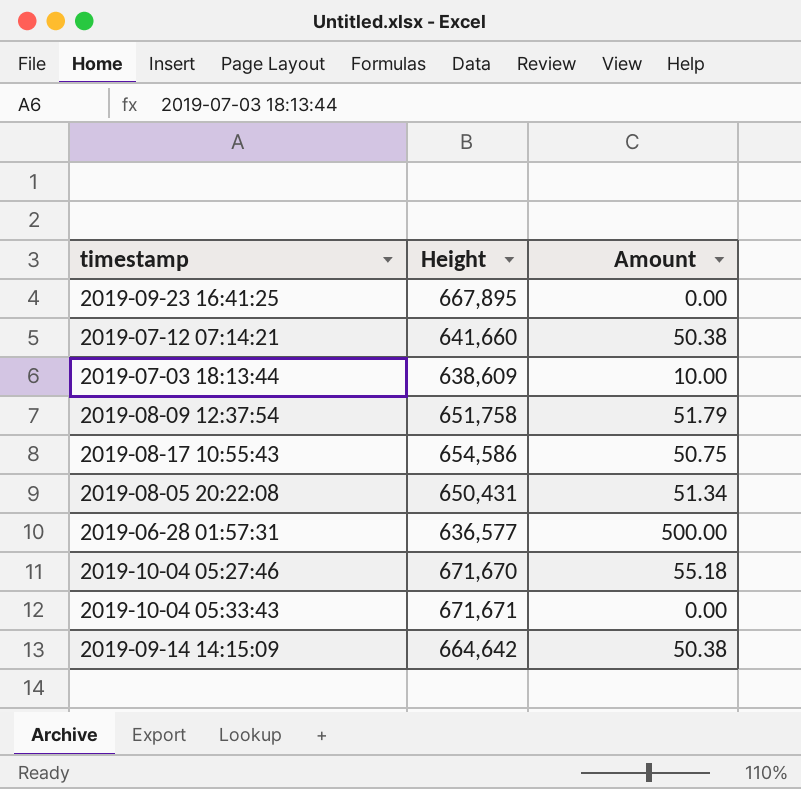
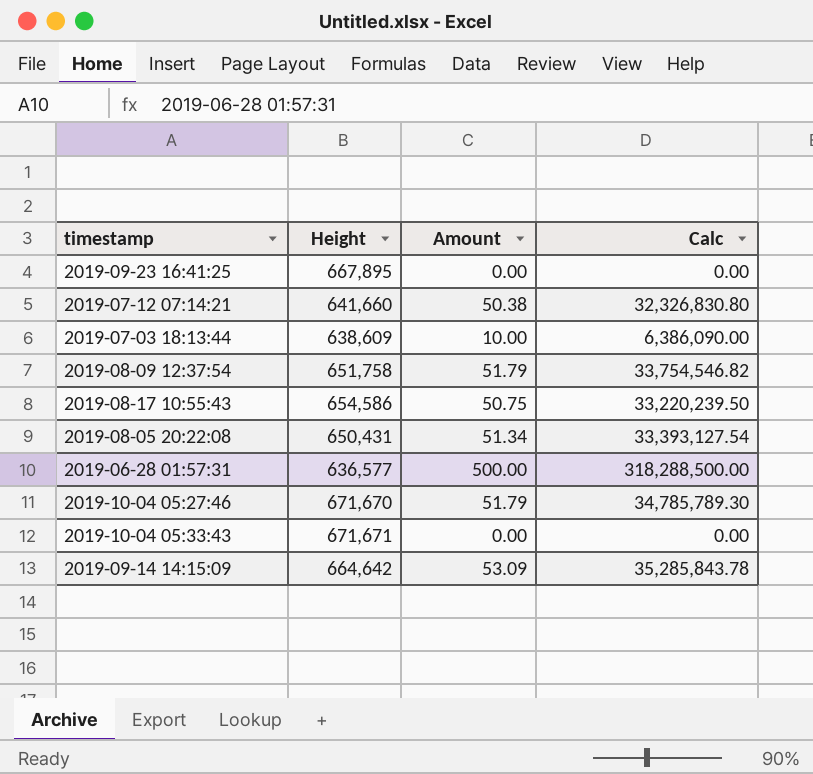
column Calc | formula: none -> [Height] * [Amount]
2019-10-04 05:27:46 | Amount: 55.18 -> 51.79
2019-09-14 14:15:09 | Amount: 50.38 -> 53.09

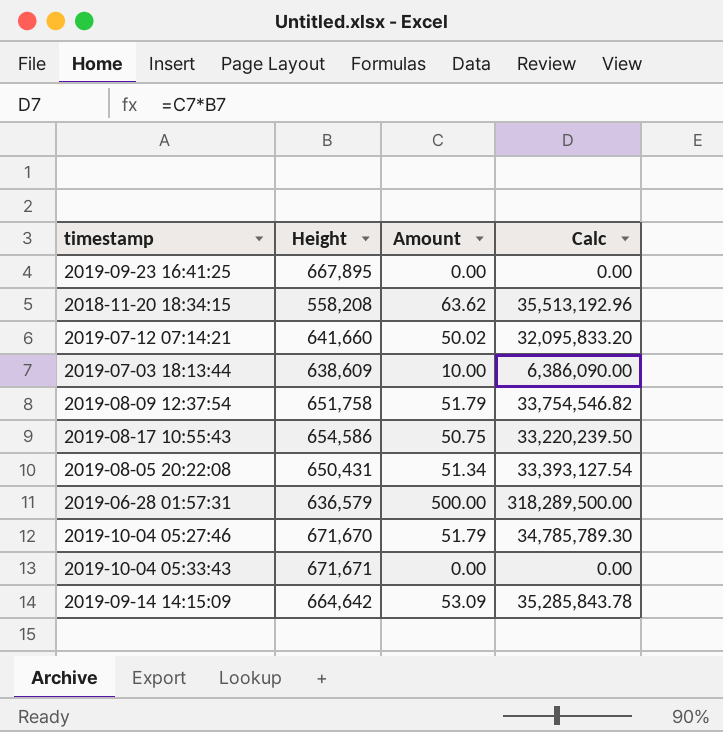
row 2018-11-20 18:34:15: none -> 558,208 | 63.62 | 35,513,192.96
2019-07-12 07:14:21 | Amount: 50.38 -> 50.02
2019-07-12 07:14:21 | Calc: 32,326,830.80 -> 32,095,833.20
2019-06-28 01:57:31 | Height: 636,577 -> 636,579
2019-06-28 01:57:31 | Calc: 318,288,500.00 -> 318,289,500.00

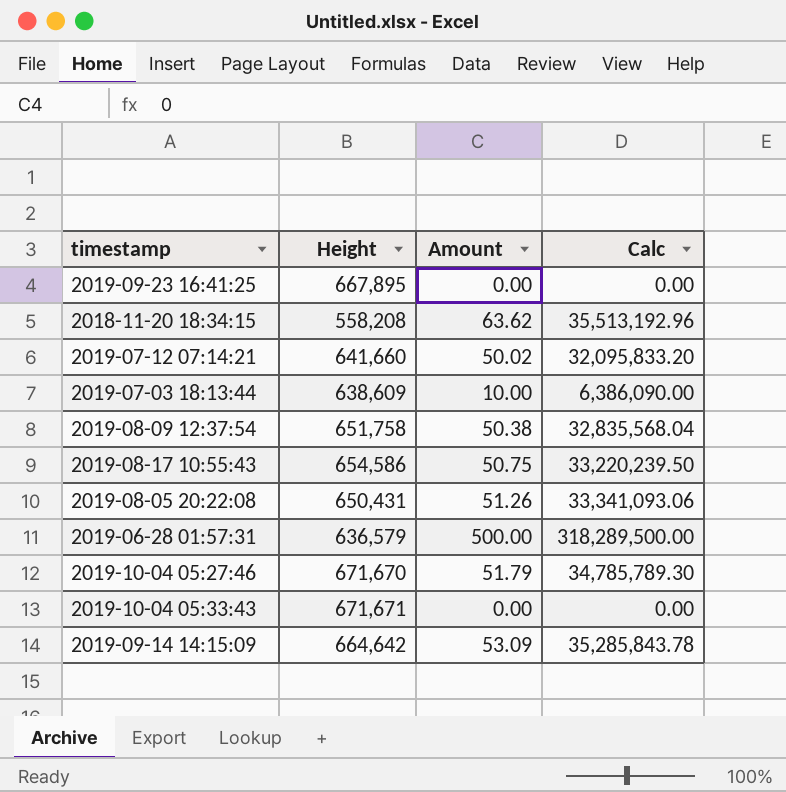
2019-08-09 12:37:54 | Amount: 51.79 -> 50.38
2019-08-09 12:37:54 | Calc: 33,754,546.82 -> 32,835,568.04
2019-08-05 20:22:08 | Amount: 51.34 -> 51.26
2019-08-05 20:22:08 | Calc: 33,393,127.54 -> 33,341,093.06

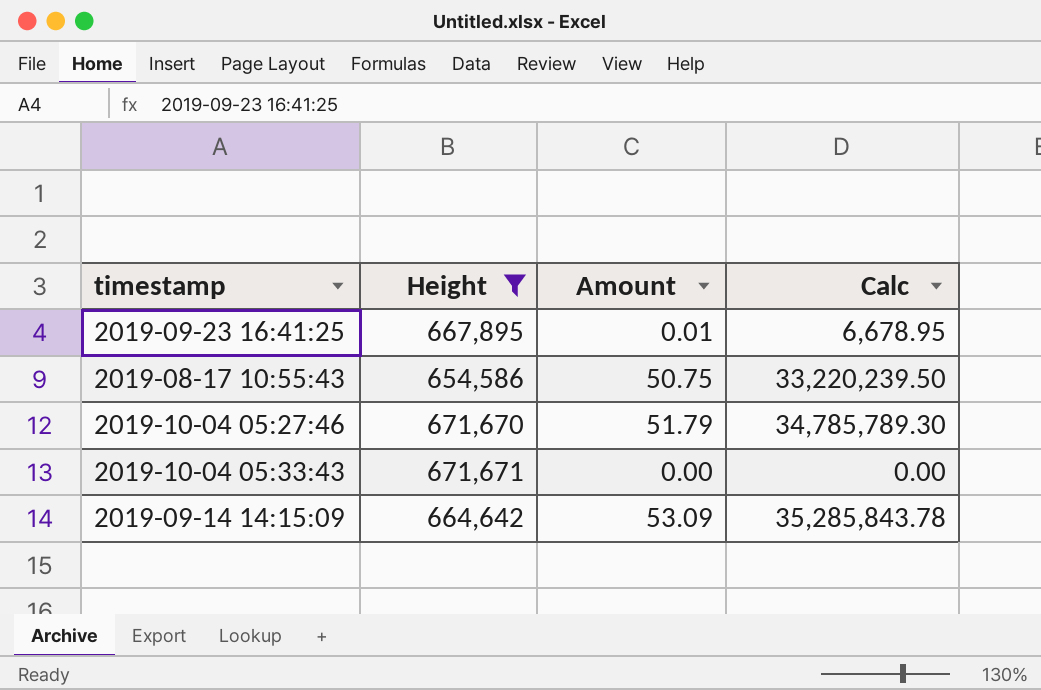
filter: none -> Height >= 654,586
2019-09-23 16:41:25 | Amount: 0.00 -> 0.01
2019-09-23 16:41:25 | Calc: 0.00 -> 6,678.95

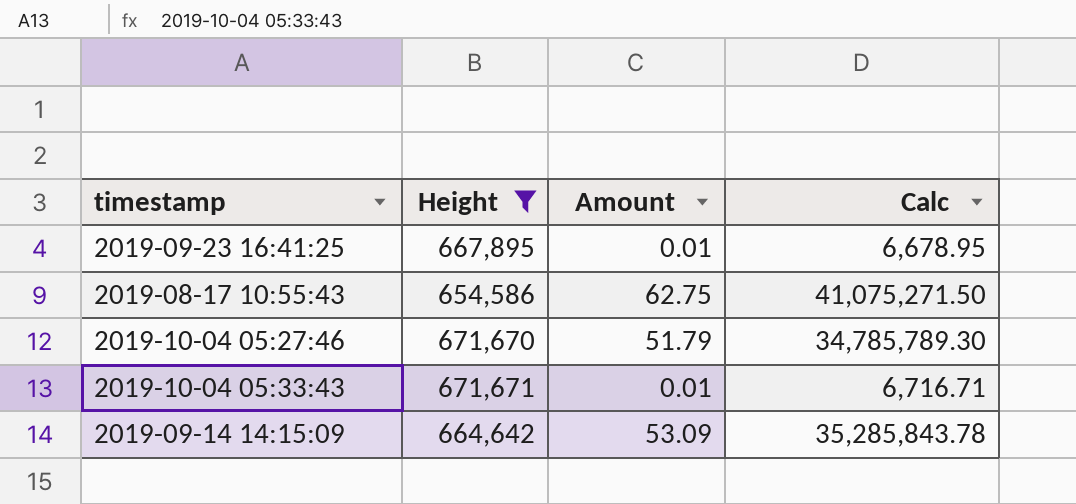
2019-08-17 10:55:43 | Amount: 50.75 -> 62.75
2019-08-17 10:55:43 | Calc: 33,220,239.50 -> 41,075,271.50
2019-10-04 05:33:43 | Amount: 0.00 -> 0.01
2019-10-04 05:33:43 | Calc: 0.00 -> 6,716.71

